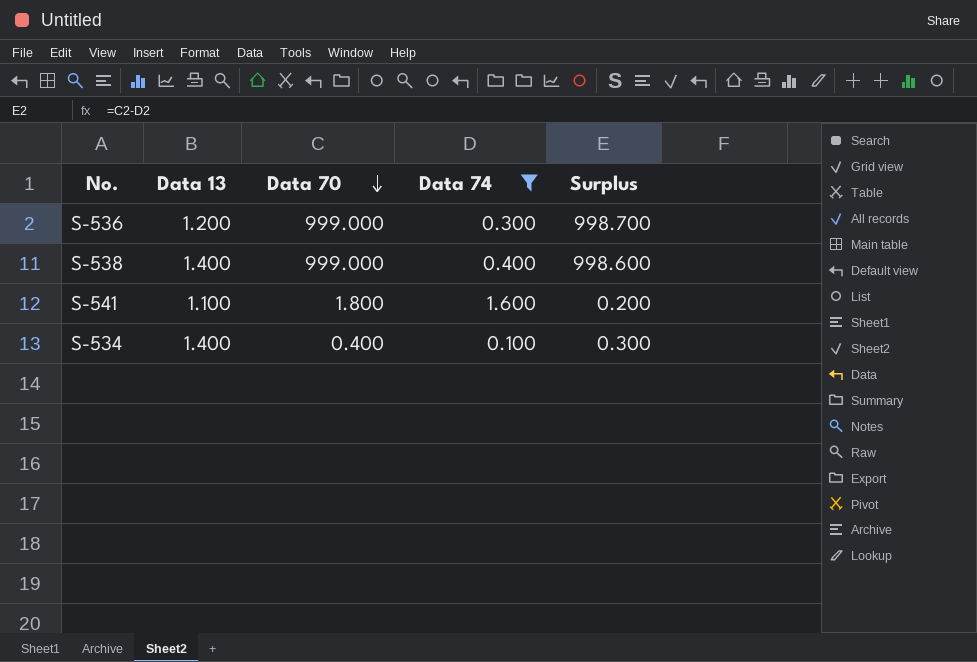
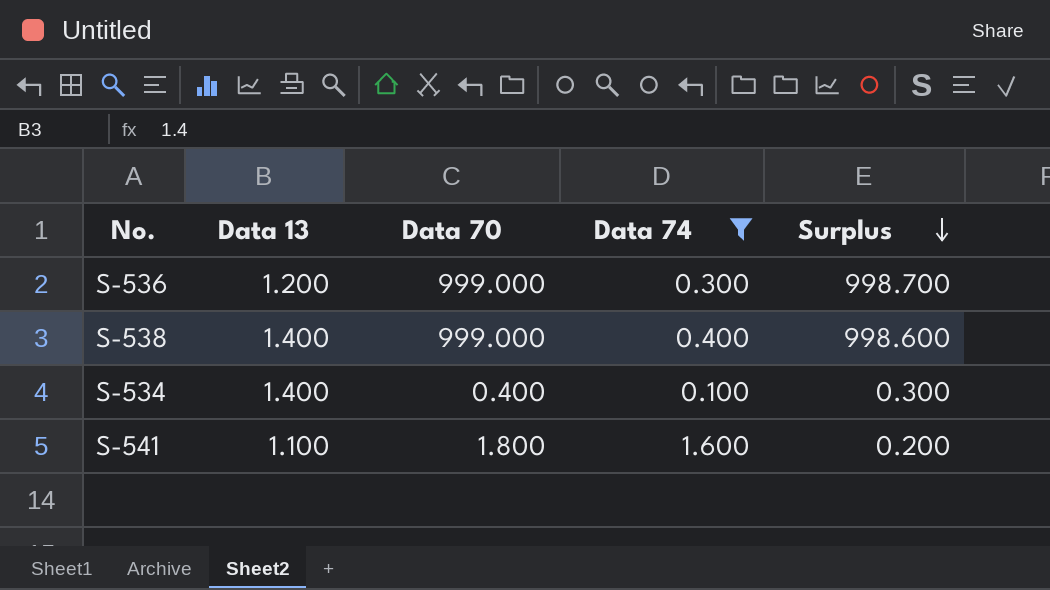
row order: Data 70 descending -> Surplus descending

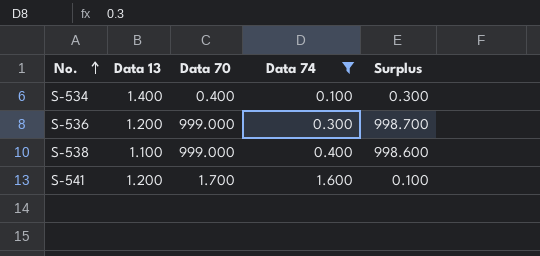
row order: Surplus descending -> No. ascending
S-538 | Data 13: 1.400 -> 1.100
S-541 | Data 13: 1.100 -> 1.200
S-541 | Data 70: 1.800 -> 1.700
S-541 | Surplus: 0.200 -> 0.100

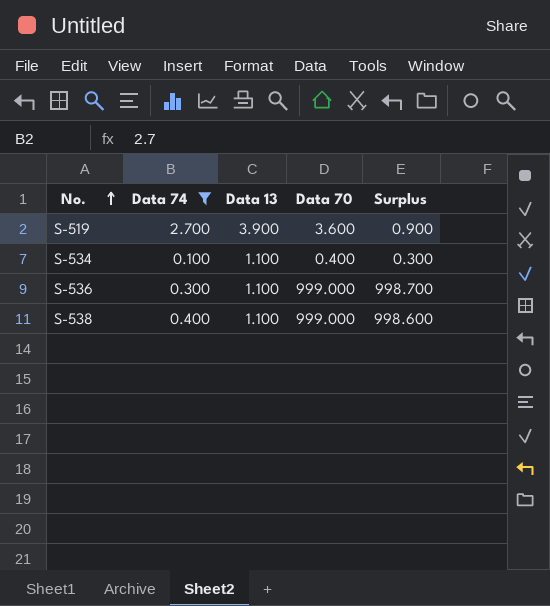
column Data 74 | position: 4 -> 2
row S-541: 1.200 | 1.700 | 1.600 | 0.100 -> none
row S-519: none -> 2.700 | 3.900 | 3.600 | 0.900
S-534 | Data 13: 1.400 -> 1.100
S-536 | Data 13: 1.200 -> 1.100

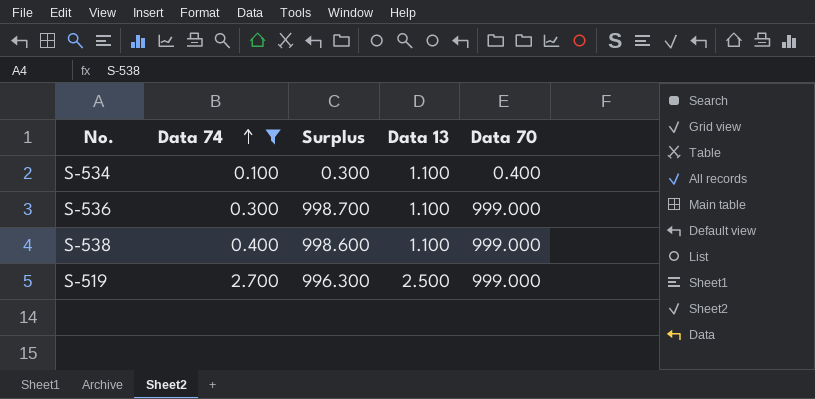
row order: No. ascending -> Data 74 ascending
column Surplus | position: 5 -> 3
S-519 | Surplus: 0.900 -> 996.300
S-519 | Data 13: 3.900 -> 2.500
S-519 | Data 70: 3.600 -> 999.000

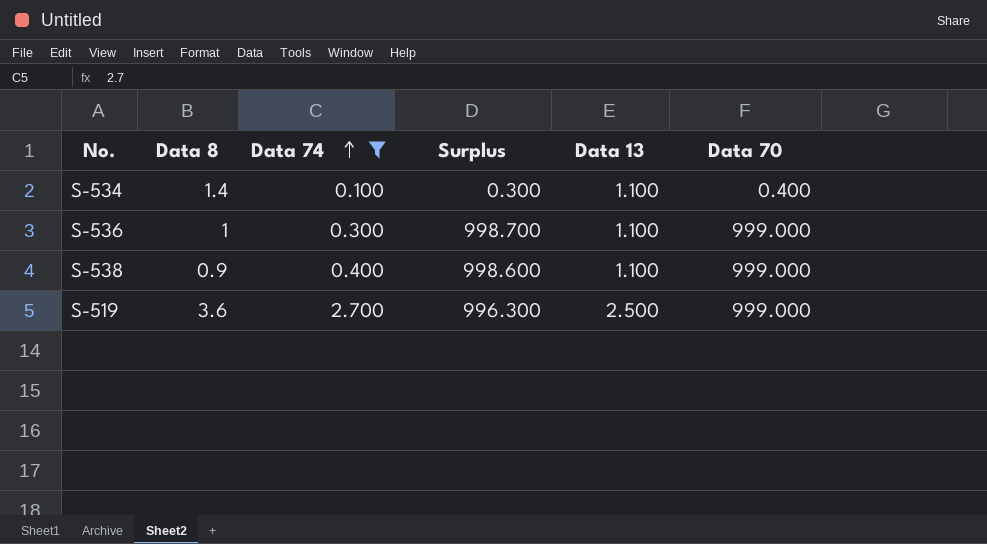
column Data 8 | position: none -> 2

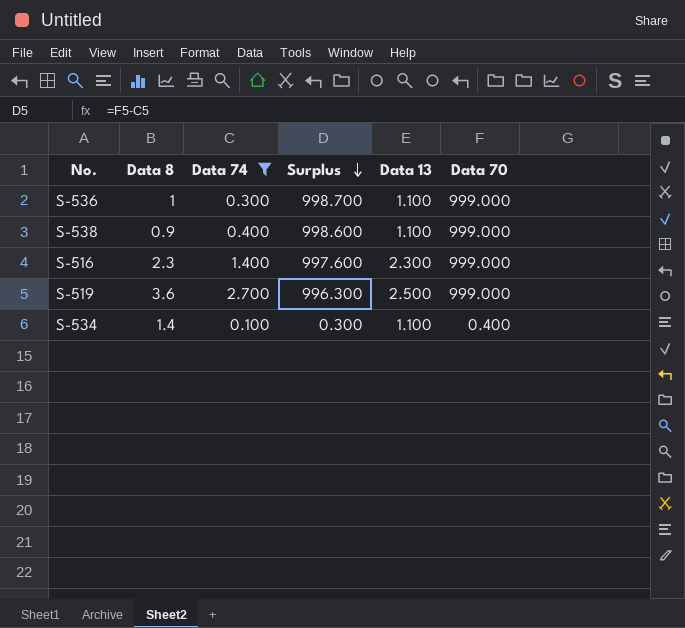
row order: Data 74 ascending -> Surplus descending
row S-516: none -> 2.3 | 1.400 | 997.600 | 2.300 | 999.000

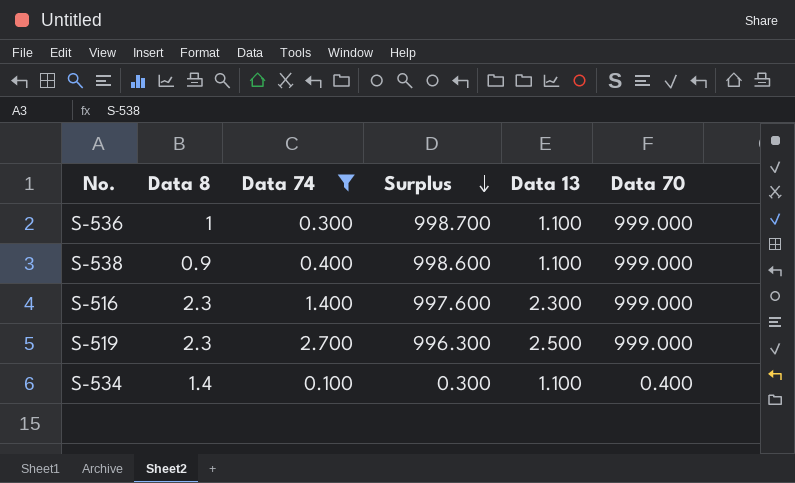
S-519 | Data 8: 3.6 -> 2.3

